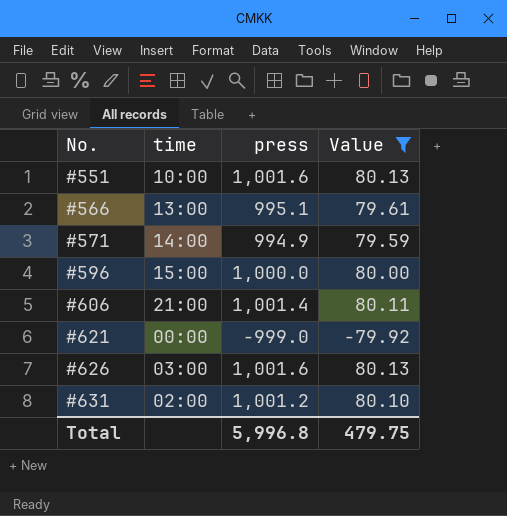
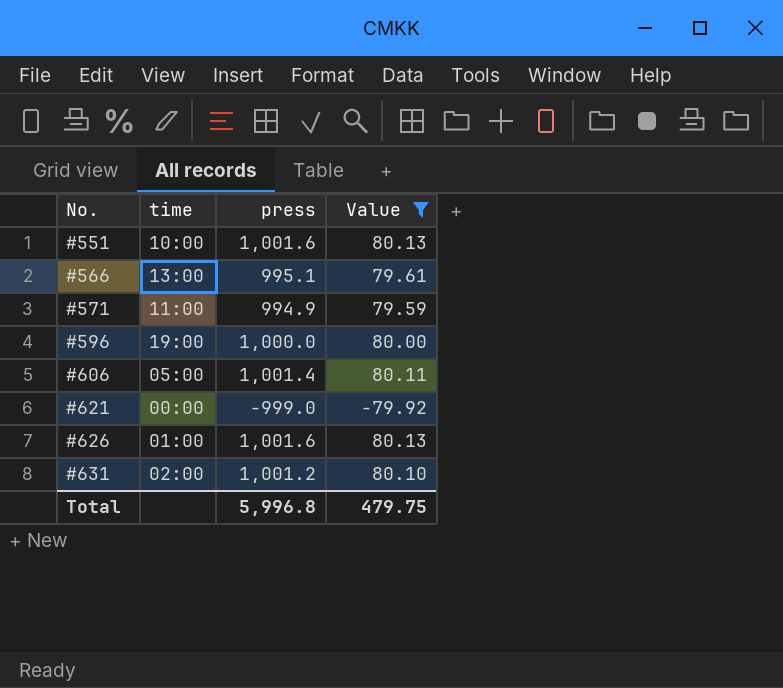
#571 | time: 14:00 -> 11:00
#596 | time: 15:00 -> 19:00
#606 | time: 21:00 -> 05:00
#626 | time: 03:00 -> 01:00

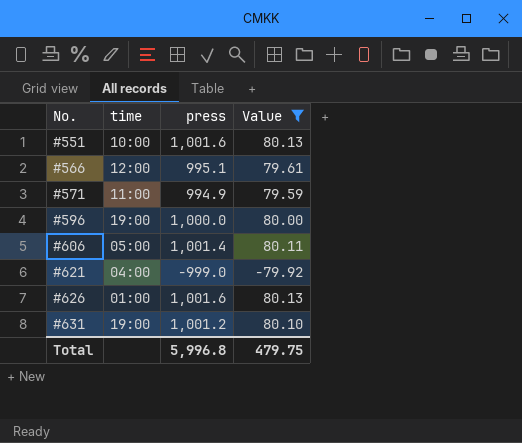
#566 | time: 13:00 -> 12:00
#621 | time: 00:00 -> 04:00
#631 | time: 02:00 -> 19:00

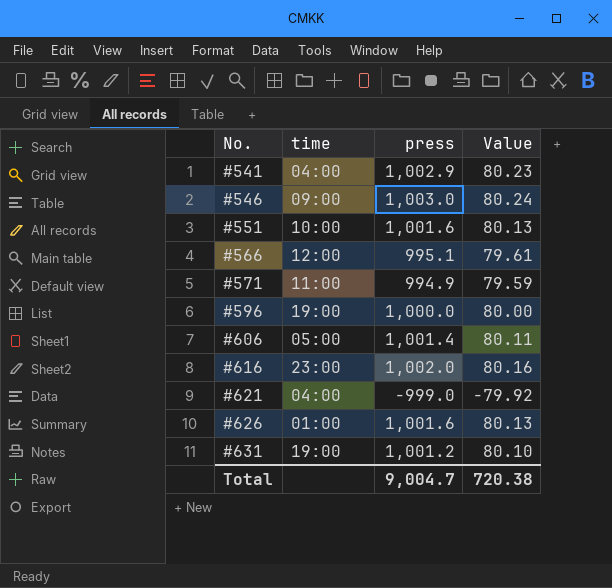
filter: Value <= 80.13 -> none
Total | press: 5,996.8 -> 9,004.7
Total | Value: 479.75 -> 720.38

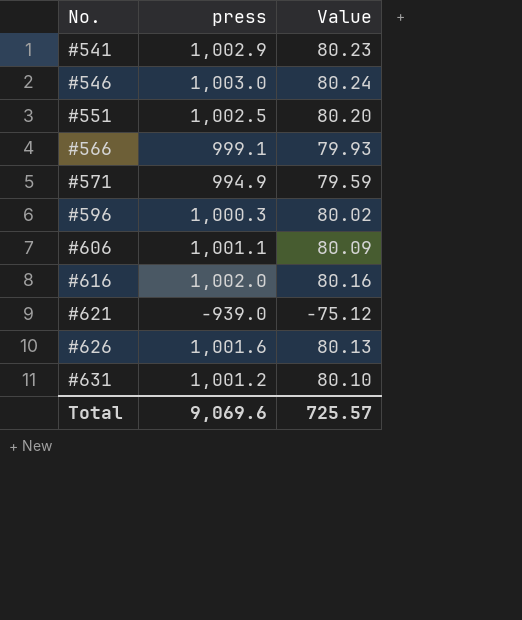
column time | position: 2 -> none
#551 | press: 1,001.6 -> 1,002.5
#551 | Value: 80.13 -> 80.20
#566 | press: 995.1 -> 999.1
#566 | Value: 79.61 -> 79.93
#596 | press: 1,000.0 -> 1,000.3
#596 | Value: 80.00 -> 80.02
#606 | press: 1,001.4 -> 1,001.1
#606 | Value: 80.11 -> 80.09
#621 | press: -999.0 -> -939.0
#621 | Value: -79.92 -> -75.12
Total | press: 9,004.7 -> 9,069.6
Total | Value: 720.38 -> 725.57

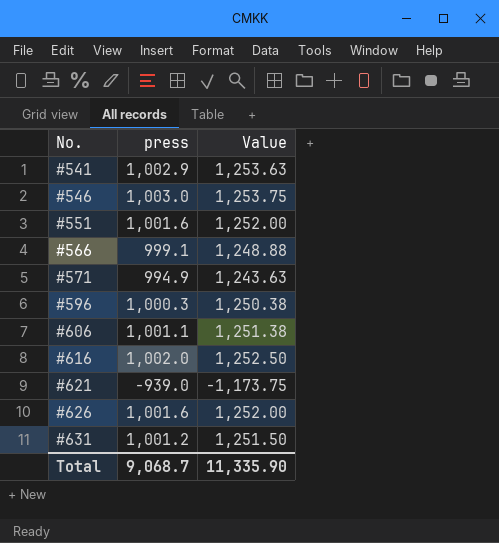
column Value | formula: [press] * 0.08 -> [press] * 1.25
#551 | press: 1,002.5 -> 1,001.6
Total | press: 9,069.6 -> 9,068.7
Total | Value: 725.57 -> 11,335.90

